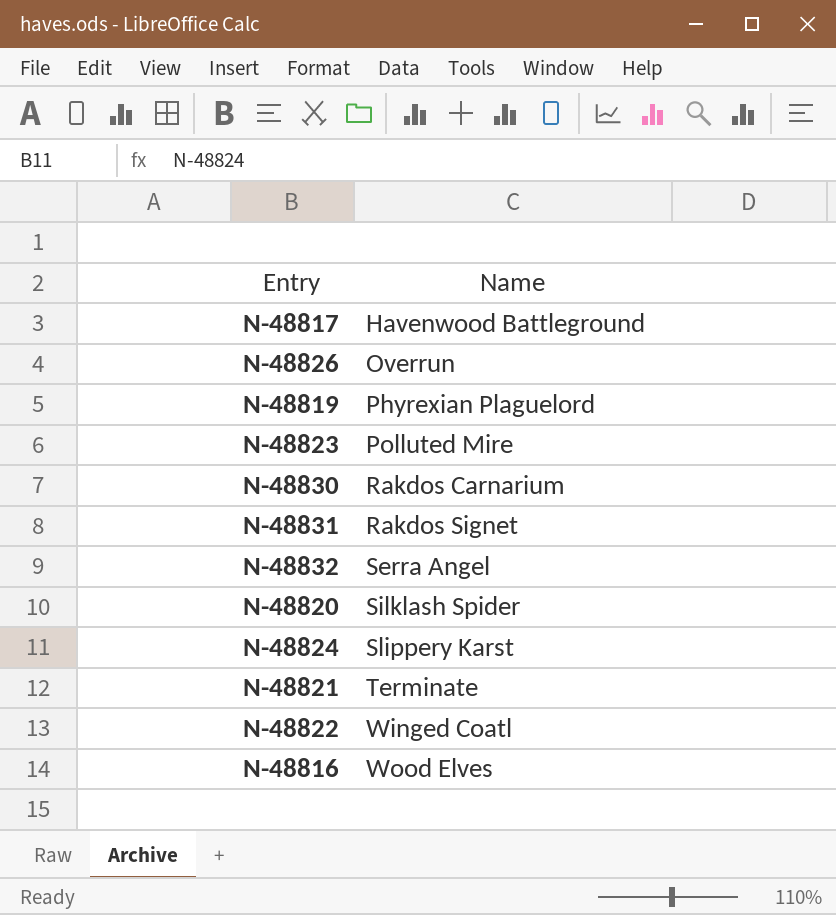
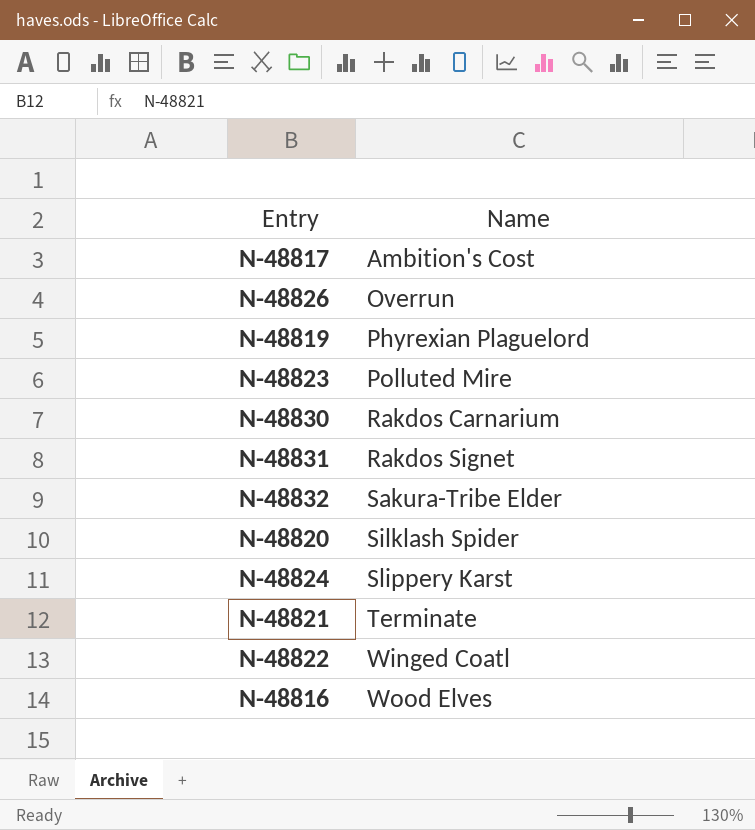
N-48817 | Name: Havenwood Battleground -> Ambition's Cost
N-48832 | Name: Serra Angel -> Sakura-Tribe Elder

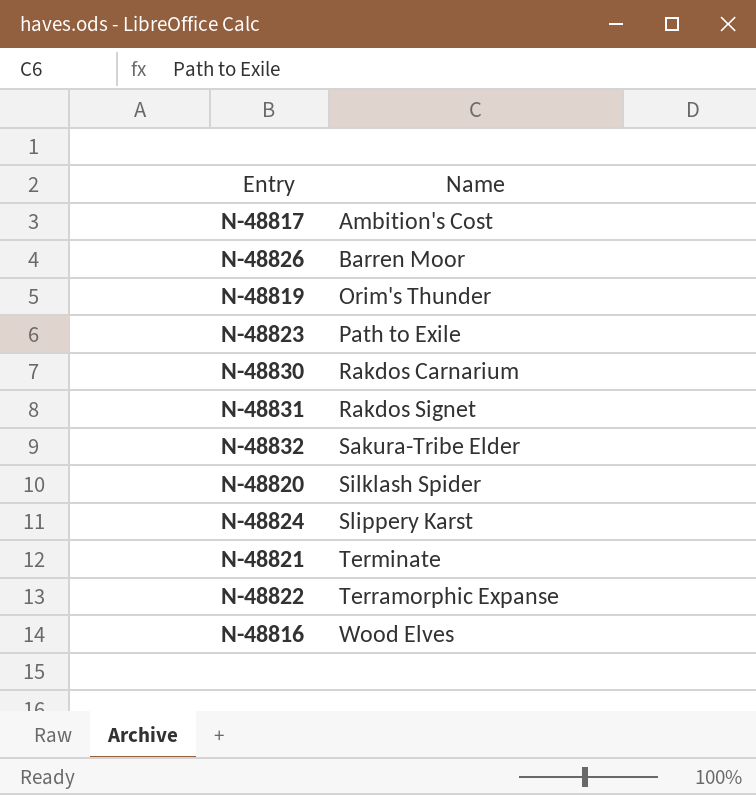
N-48826 | Name: Overrun -> Barren Moor
N-48819 | Name: Phyrexian Plaguelord -> Orim's Thunder
N-48823 | Name: Polluted Mire -> Path to Exile
N-48822 | Name: Winged Coatl -> Terramorphic Expanse

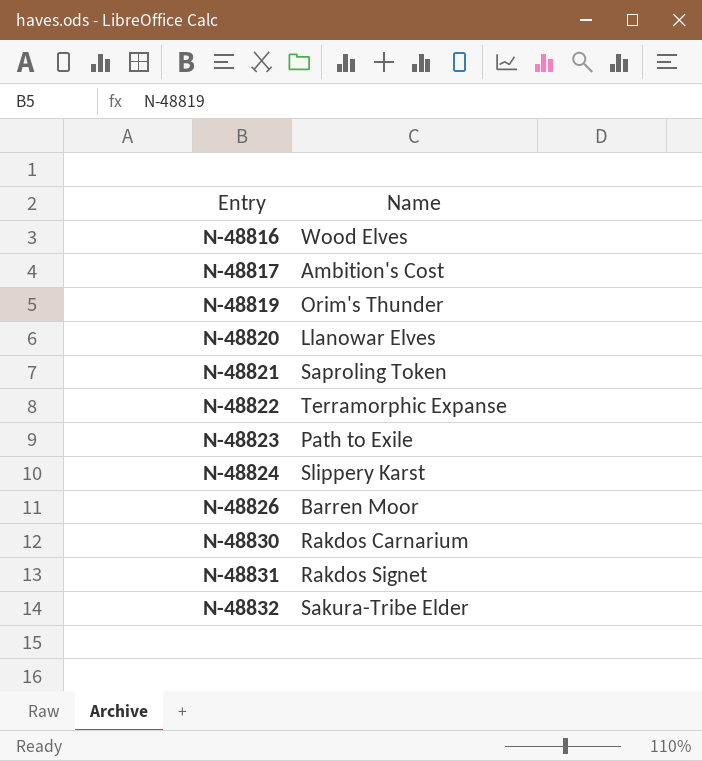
row order: Name ascending -> Entry ascending
N-48820 | Name: Silklash Spider -> Llanowar Elves
N-48821 | Name: Terminate -> Saproling Token

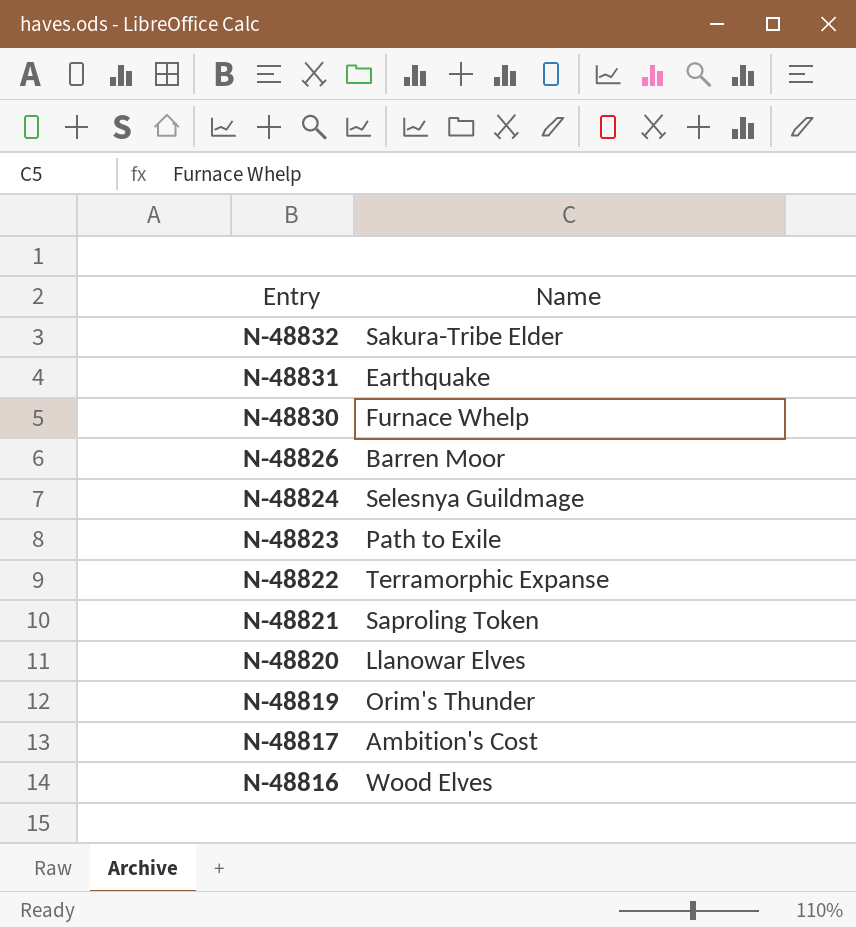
row order: Entry ascending -> Entry descending
N-48831 | Name: Rakdos Signet -> Earthquake
N-48830 | Name: Rakdos Carnarium -> Furnace Whelp
N-48824 | Name: Slippery Karst -> Selesnya Guildmage

